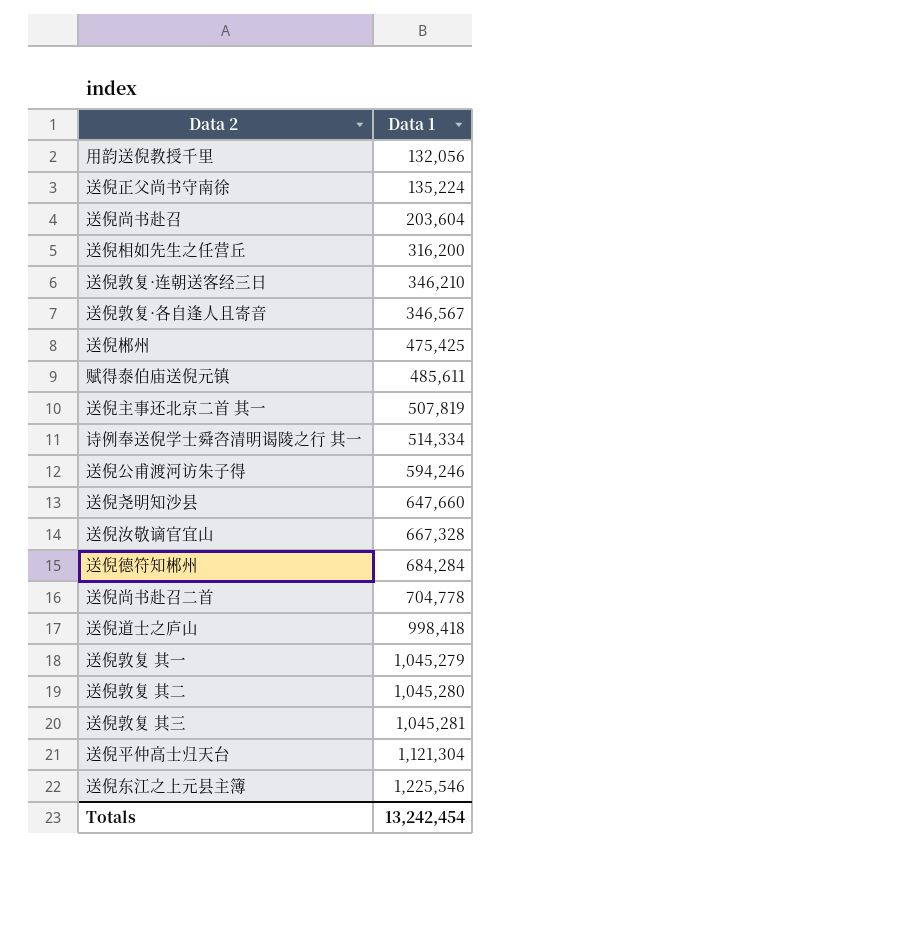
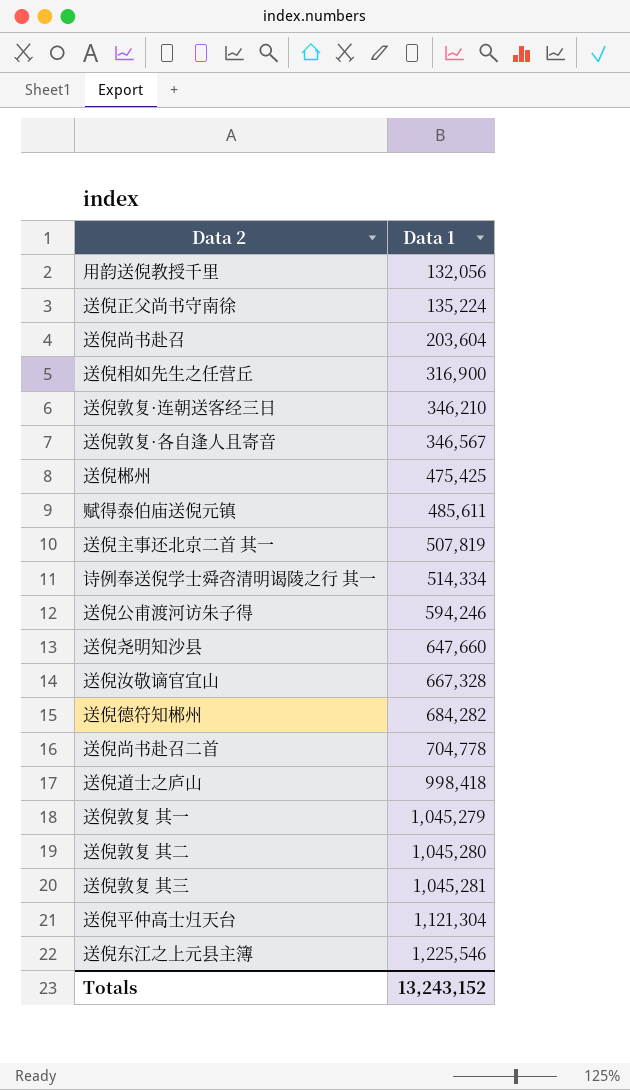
送倪相如先生之任营丘 | Data 1: 316,200 -> 316,900
送倪德符知郴州 | Data 1: 684,284 -> 684,282
Totals | Data 1: 13,242,454 -> 13,243,152

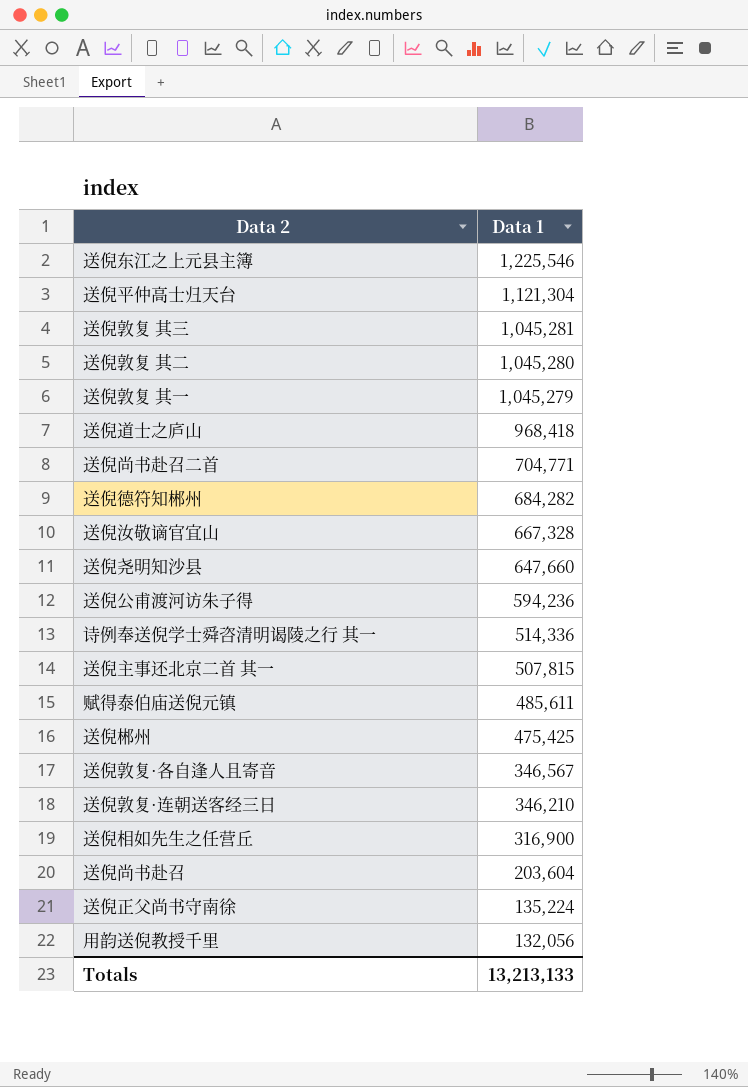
row order: Data 1 ascending -> Data 1 descending
送倪道士之庐山 | Data 1: 998,418 -> 968,418
送倪尚书赴召二首 | Data 1: 704,778 -> 704,771
送倪公甫渡河访朱子得 | Data 1: 594,246 -> 594,236
诗例奉送倪学士舜咨清明谒陵之行 其一 | Data 1: 514,334 -> 514,336
送倪主事还北京二首 其一 | Data 1: 507,819 -> 507,815
Totals | Data 1: 13,243,152 -> 13,213,133

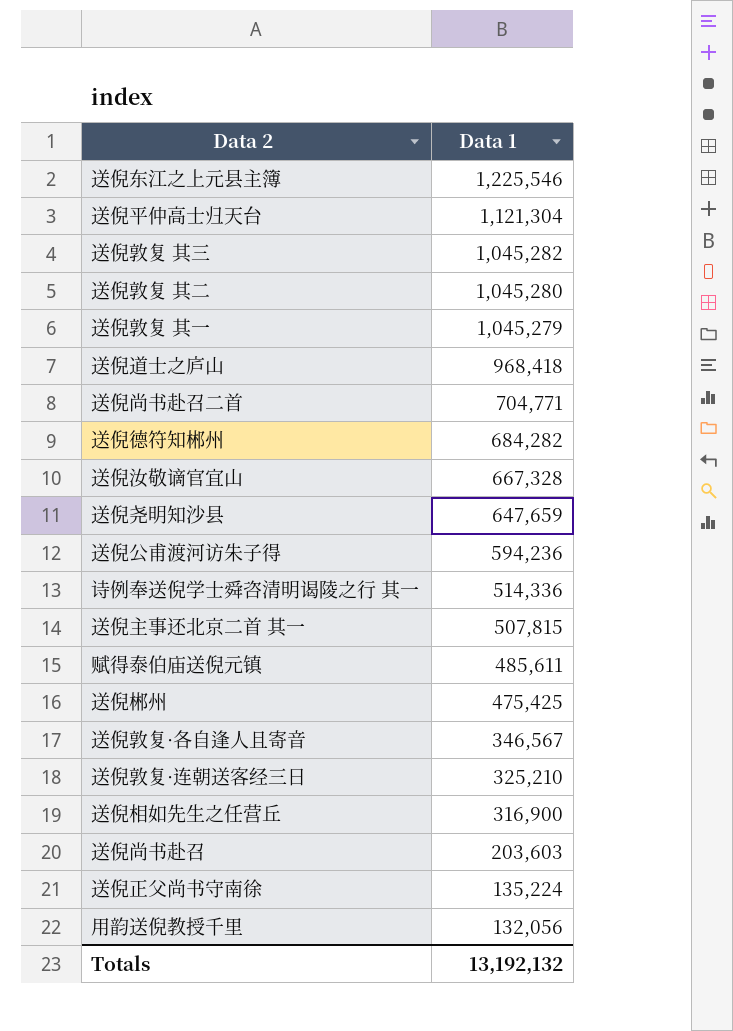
送倪敦复 其三 | Data 1: 1,045,281 -> 1,045,282
送倪尧明知沙县 | Data 1: 647,660 -> 647,659
送倪敦复·连朝送客经三日 | Data 1: 346,210 -> 325,210
送倪尚书赴召 | Data 1: 203,604 -> 203,603
Totals | Data 1: 13,213,133 -> 13,192,132

